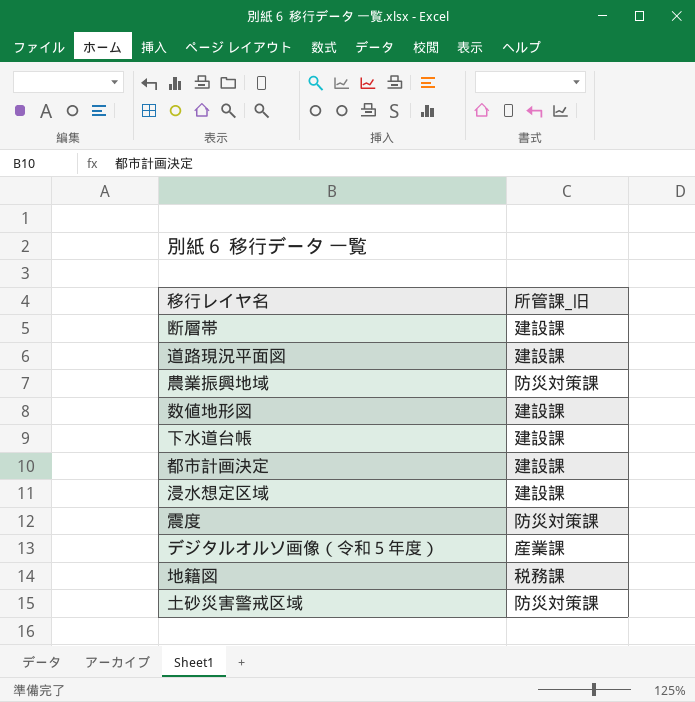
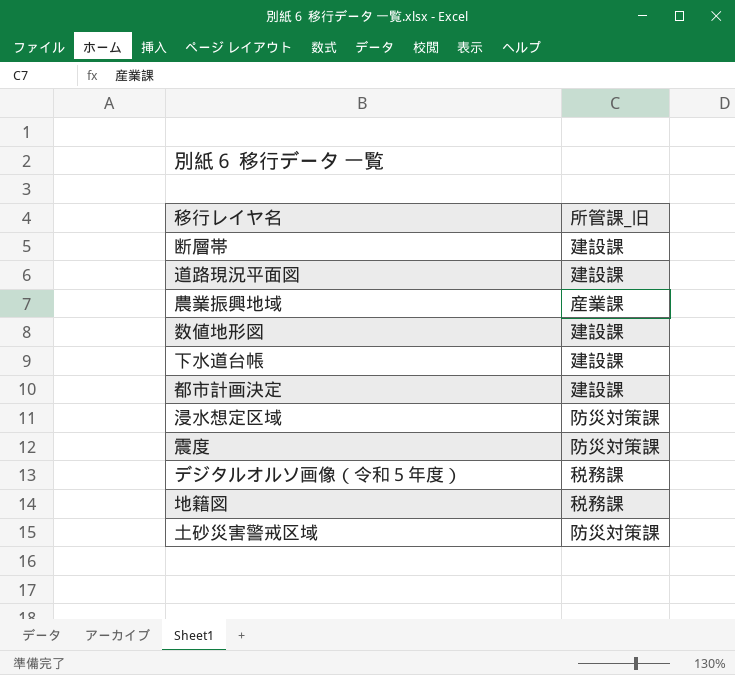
農業振興地域 | 所管課_旧: 防災対策課 -> 産業課
浸水想定区域 | 所管課_旧: 建設課 -> 防災対策課
デジタルオルソ画像（令和５年度） | 所管課_旧: 産業課 -> 税務課

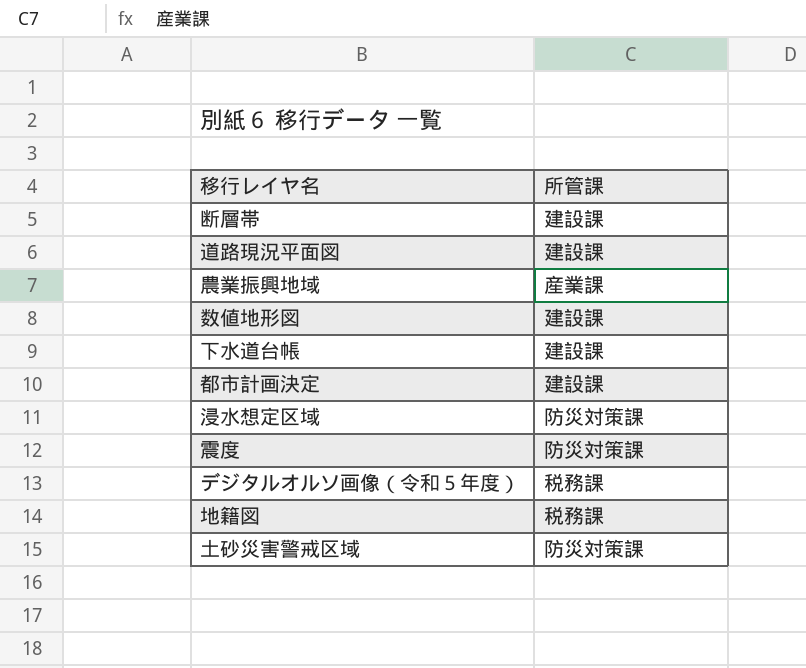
column name: 所管課_旧 -> 所管課

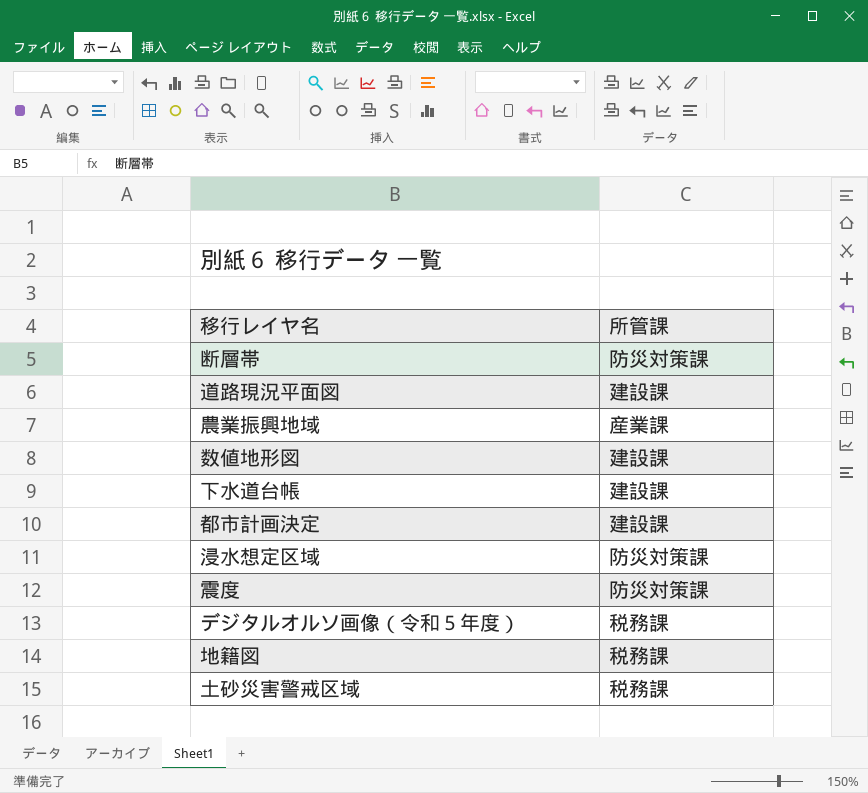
断層帯 | 所管課: 建設課 -> 防災対策課
土砂災害警戒区域 | 所管課: 防災対策課 -> 税務課

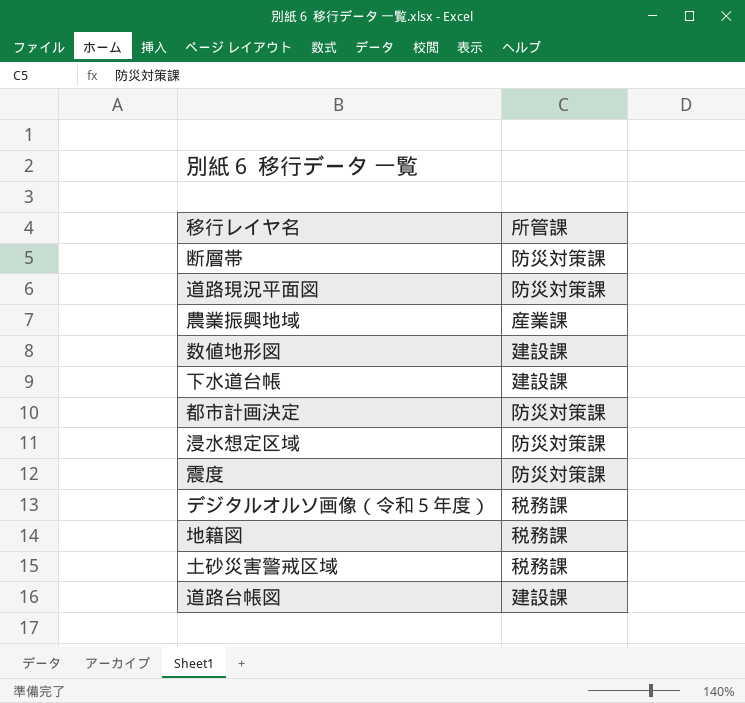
道路現況平面図 | 所管課: 建設課 -> 防災対策課
都市計画決定 | 所管課: 建設課 -> 防災対策課
row 道路台帳図: none -> 建設課

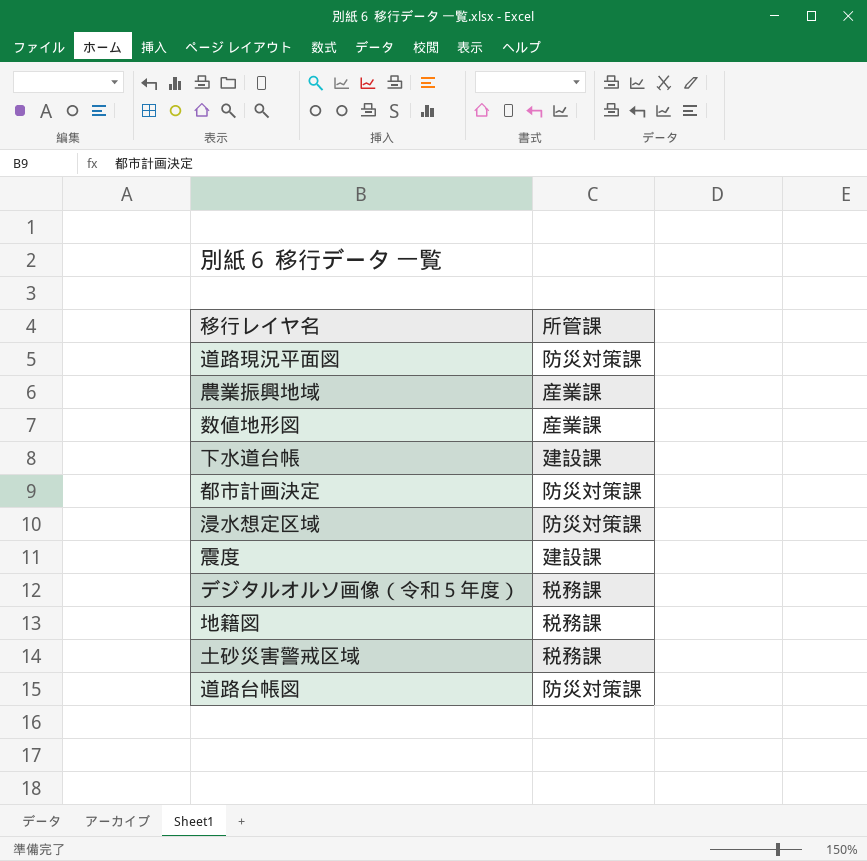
row 断層帯: 防災対策課 -> none
数値地形図 | 所管課: 建設課 -> 産業課
震度 | 所管課: 防災対策課 -> 建設課
道路台帳図 | 所管課: 建設課 -> 防災対策課

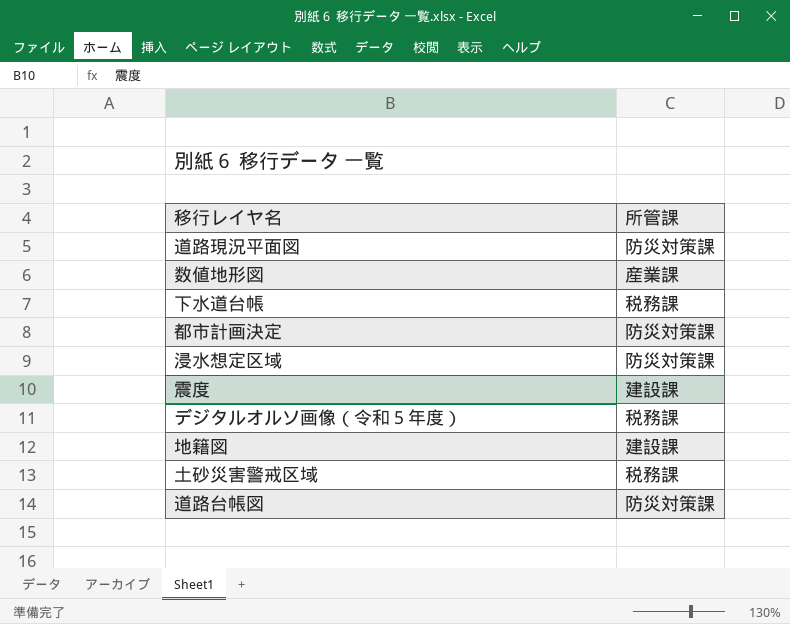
row 農業振興地域: 産業課 -> none
下水道台帳 | 所管課: 建設課 -> 税務課
地籍図 | 所管課: 税務課 -> 建設課

